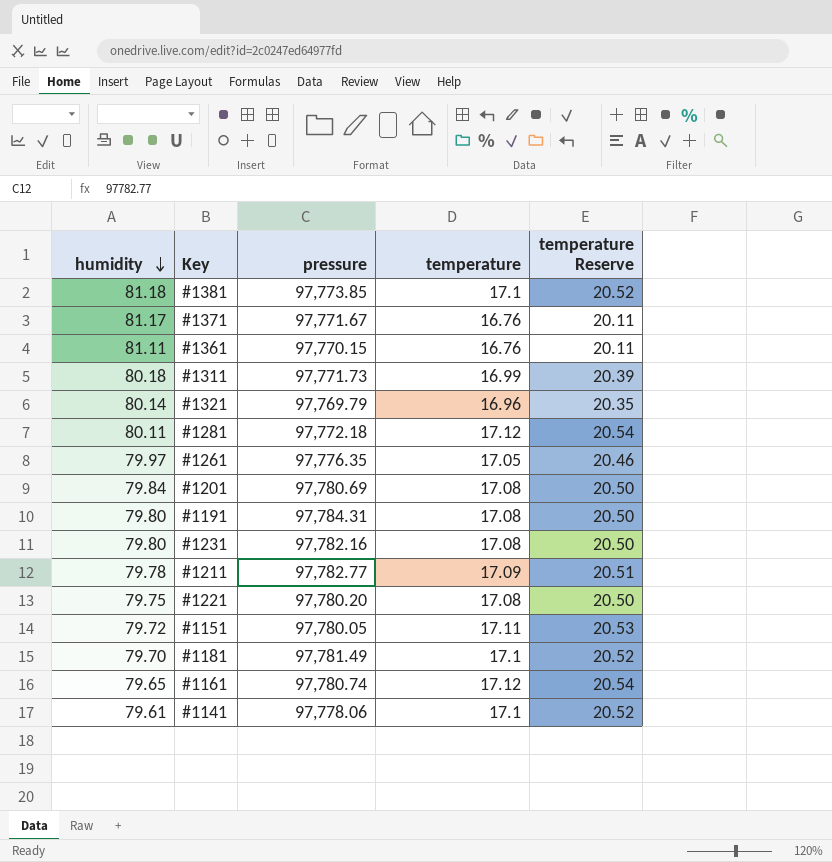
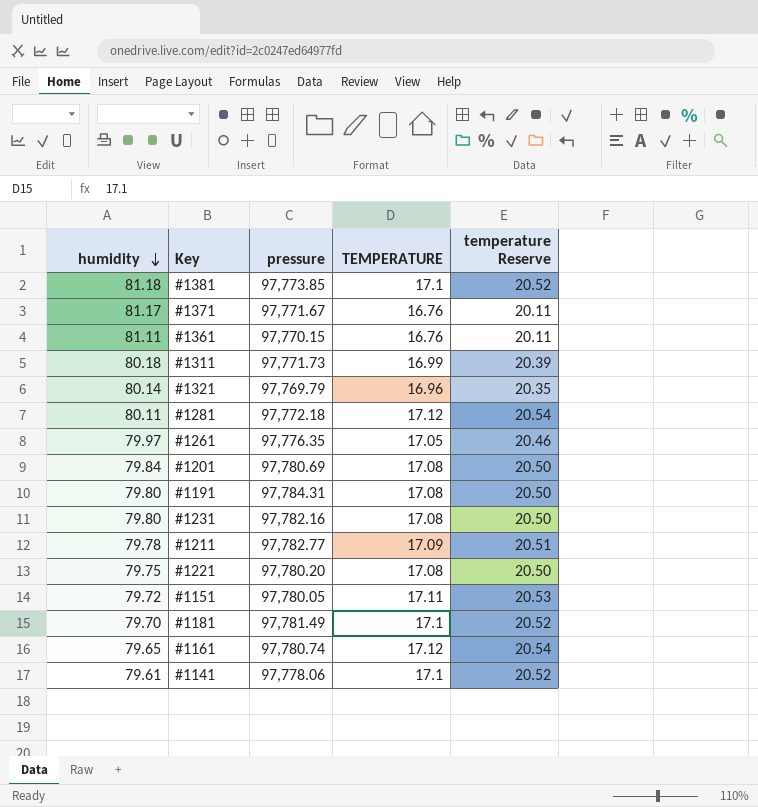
column name: temperature -> TEMPERATURE

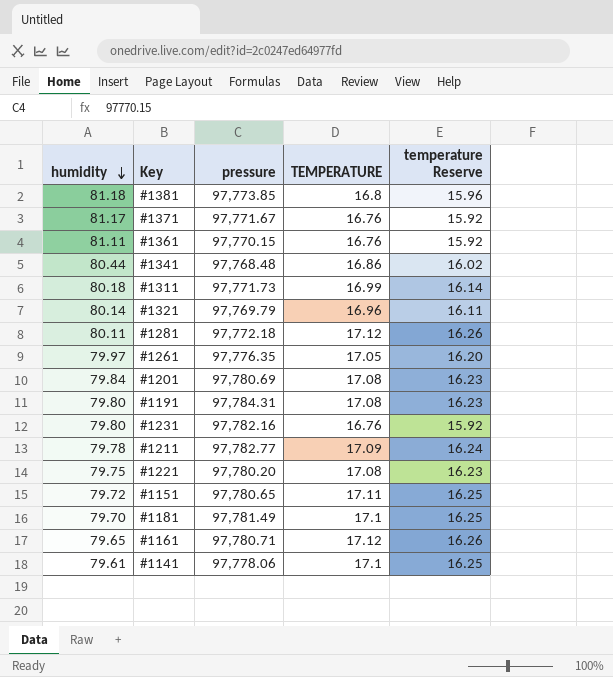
column temperature Reserve | formula: [TEMPERATURE] * 1.2 -> [TEMPERATURE] * 0.95
#1381 | TEMPERATURE: 17.1 -> 16.8
row #1341: none -> 80.44 | 97,768.48 | 16.86 | 16.02
#1231 | TEMPERATURE: 17.08 -> 16.76
#1151 | pressure: 97,780.05 -> 97,780.65
#1161 | pressure: 97,780.74 -> 97,780.71

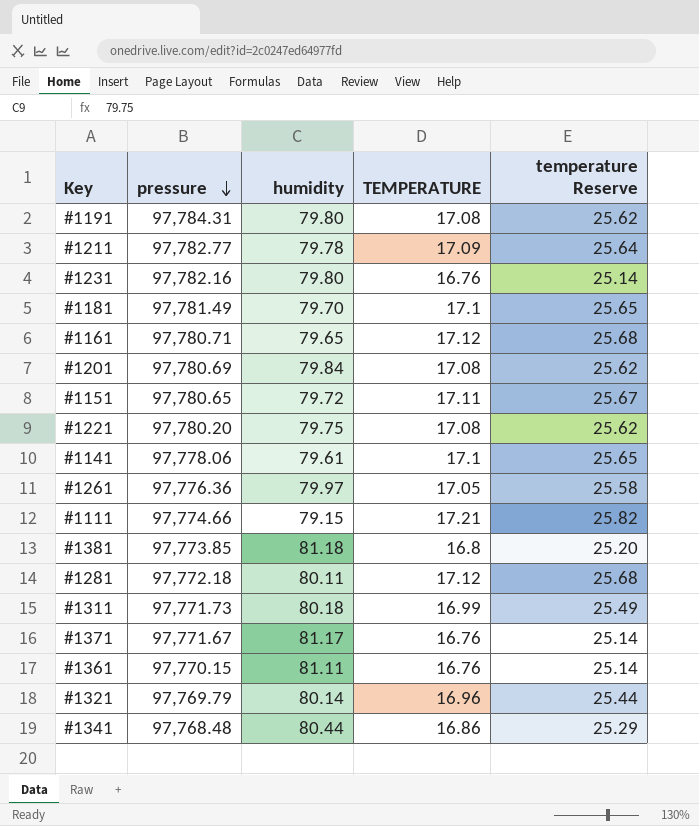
row order: humidity descending -> pressure descending
column humidity | position: 1 -> 3
column temperature Reserve | formula: [TEMPERATURE] * 0.95 -> [TEMPERATURE] * 1.5
#1261 | pressure: 97,776.35 -> 97,776.36
row #1111: none -> 97,774.66 | 79.15 | 17.21 | 25.82

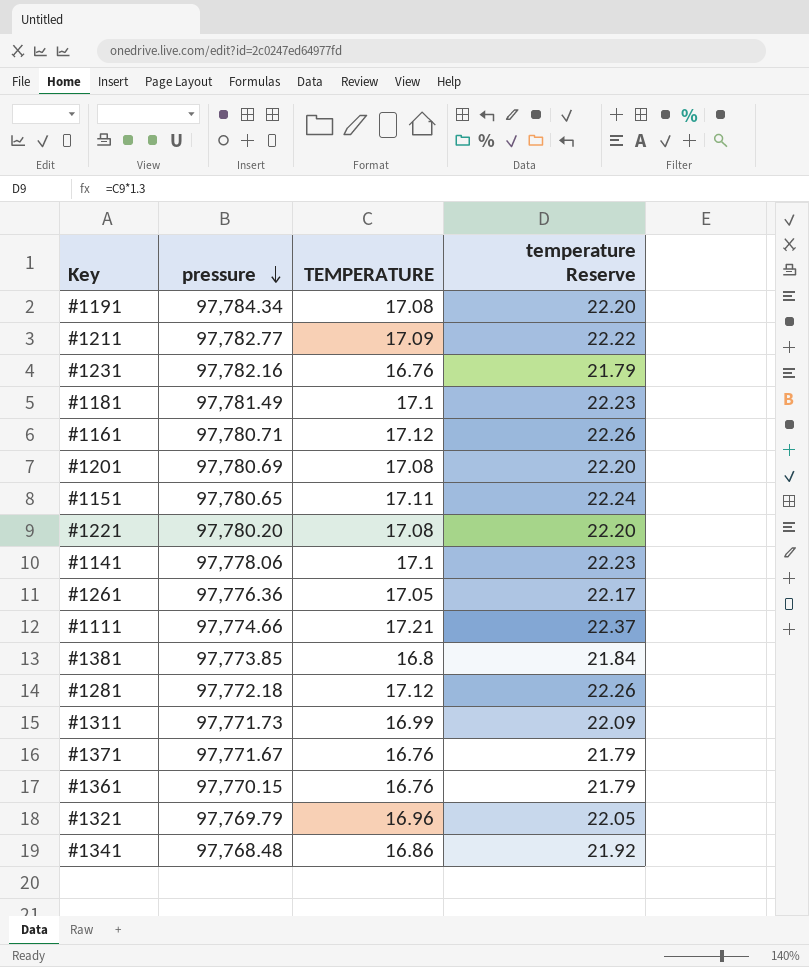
column humidity | position: 3 -> none
column temperature Reserve | formula: [TEMPERATURE] * 1.5 -> [TEMPERATURE] * 1.3
#1191 | pressure: 97,784.31 -> 97,784.34

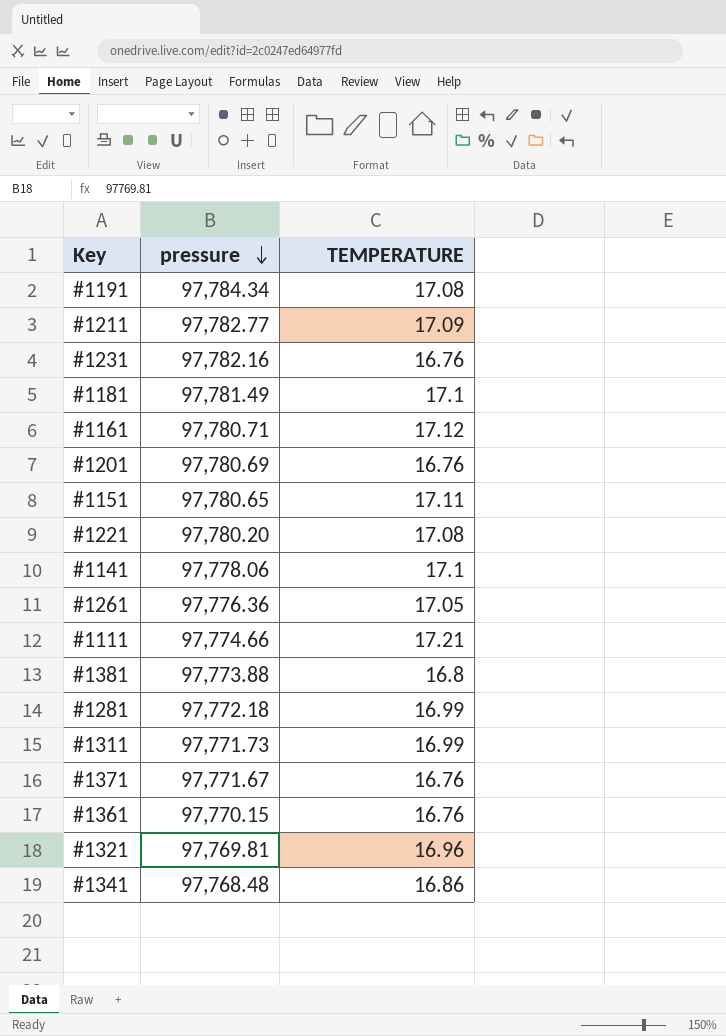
column temperature Reserve | formula: [TEMPERATURE] * 1.3 -> none
#1201 | TEMPERATURE: 17.08 -> 16.76
#1381 | pressure: 97,773.85 -> 97,773.88
#1281 | TEMPERATURE: 17.12 -> 16.99
#1321 | pressure: 97,769.79 -> 97,769.81

